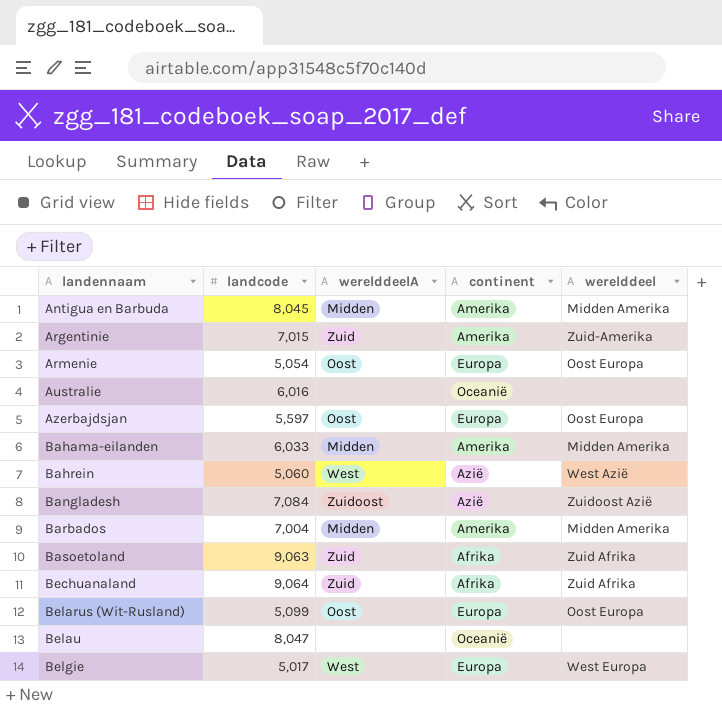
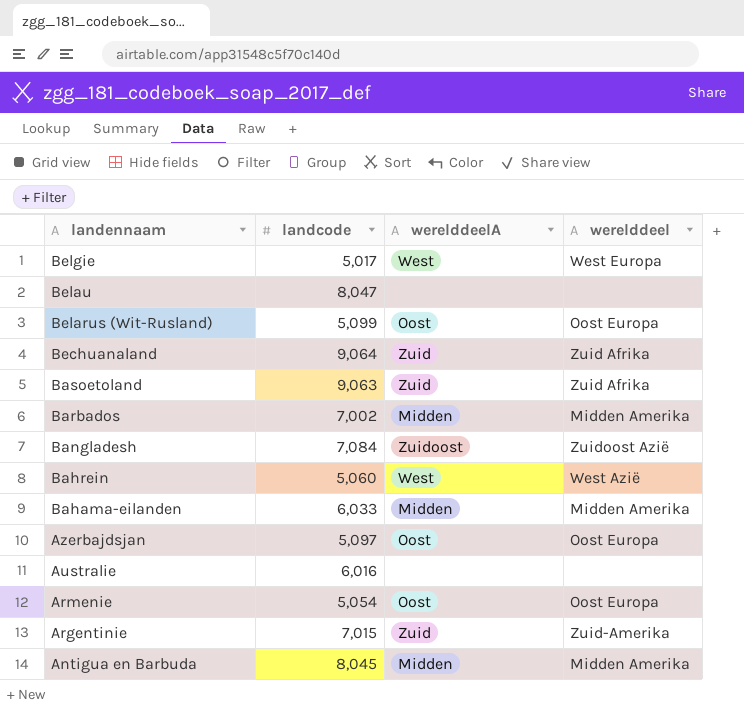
row order: landennaam ascending -> landennaam descending
column continent | position: 4 -> none
Barbados | landcode: 7,004 -> 7,002
Azerbajdsjan | landcode: 5,597 -> 5,097

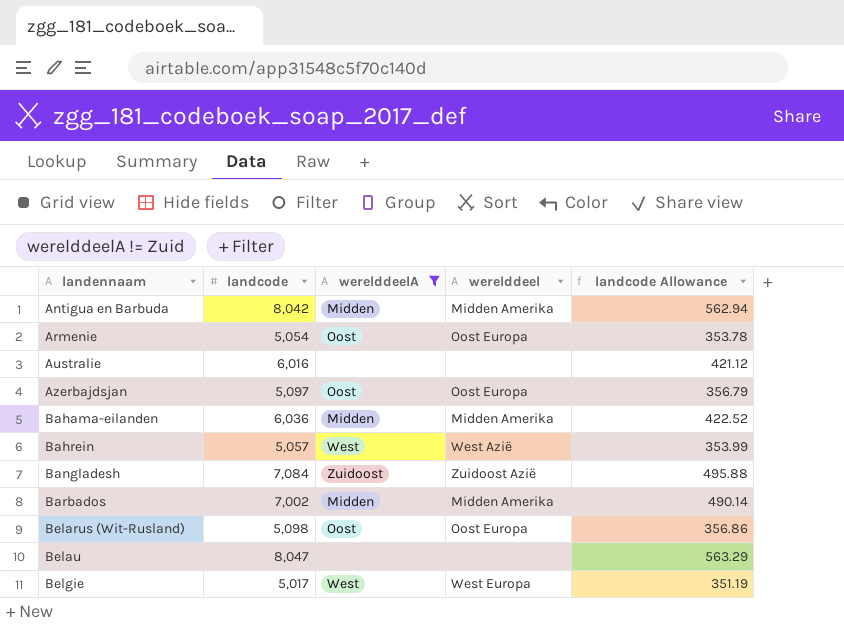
filter: none -> werelddeelA != Zuid
row order: landennaam descending -> landennaam ascending
column landcode Allowance | formula: none -> [landcode] * 0.07
Antigua en Barbuda | landcode: 8,045 -> 8,042
Bahama-eilanden | landcode: 6,033 -> 6,036
Bahrein | landcode: 5,060 -> 5,057
Belarus (Wit-Rusland) | landcode: 5,099 -> 5,098

